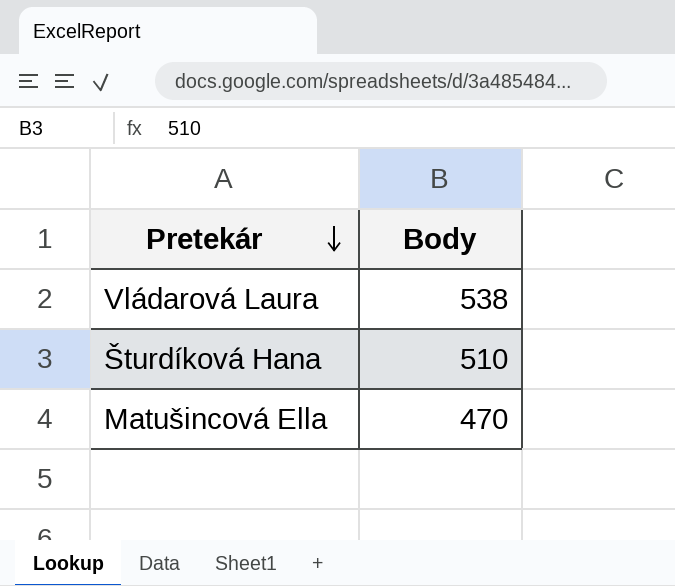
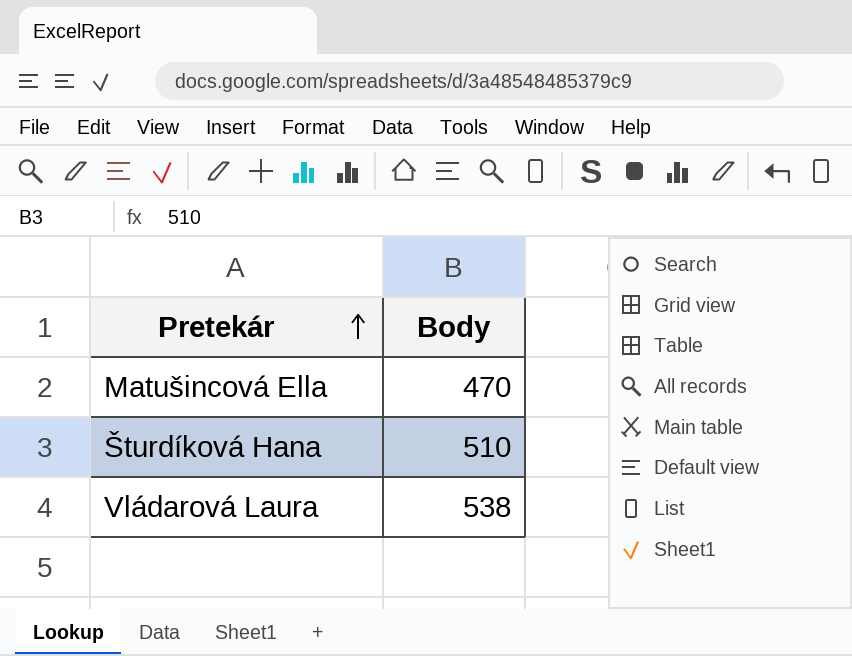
row order: Pretekár descending -> Pretekár ascending

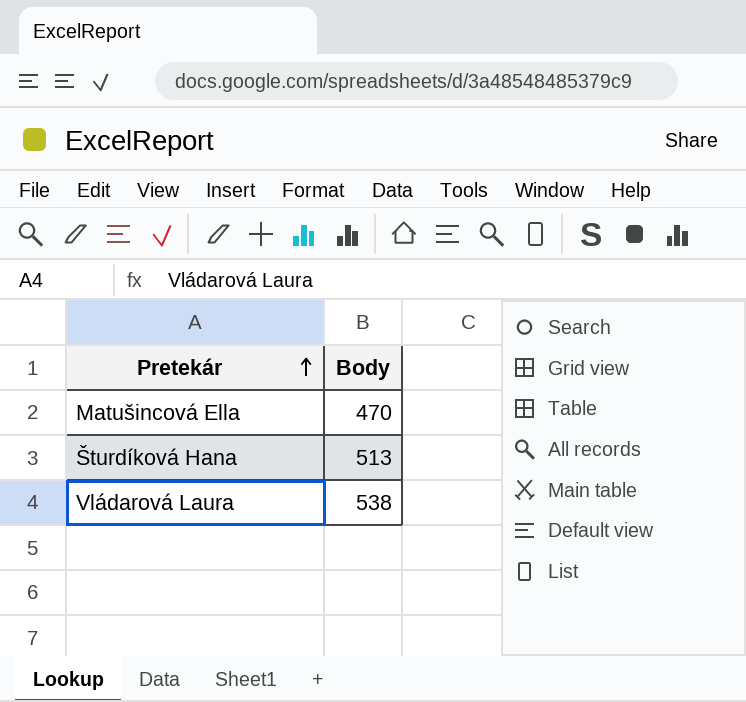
Šturdíková Hana | Body: 510 -> 513

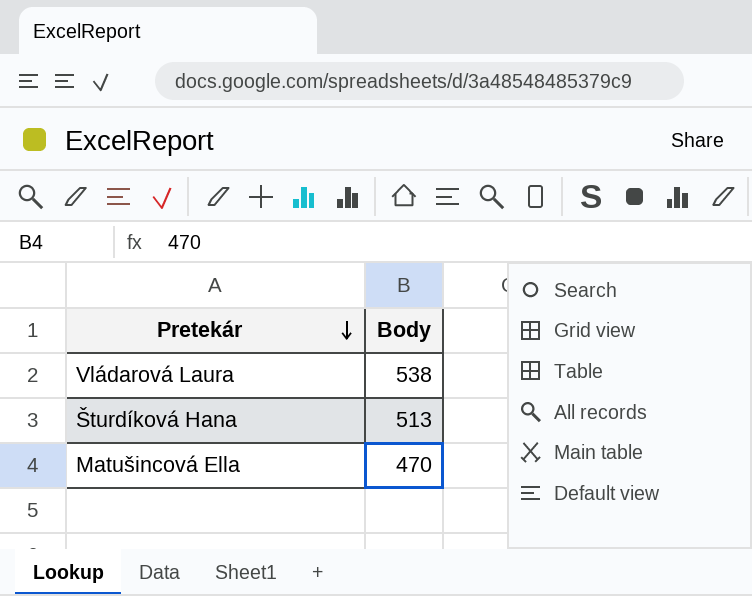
row order: Pretekár ascending -> Pretekár descending

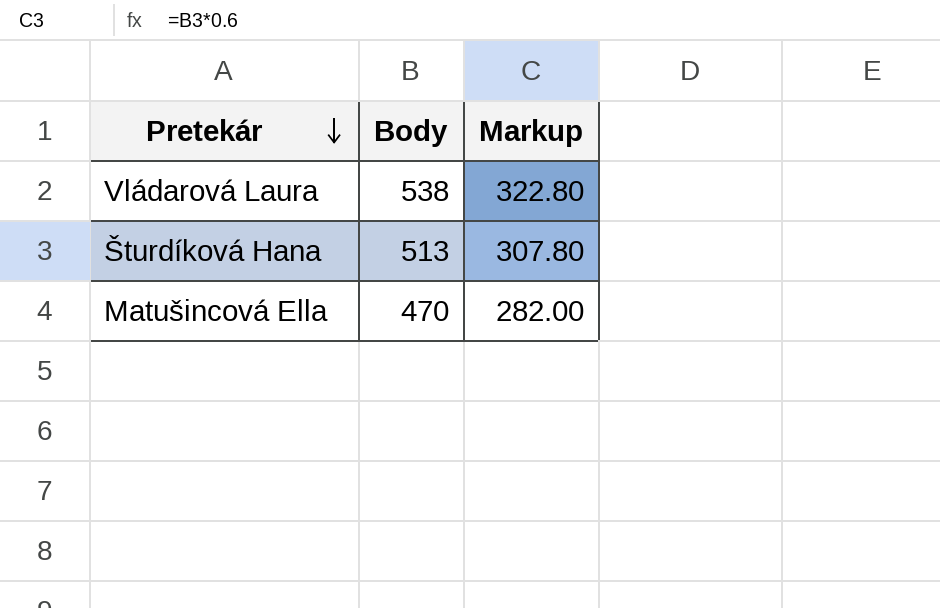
column Markup | formula: none -> [Body] * 0.6

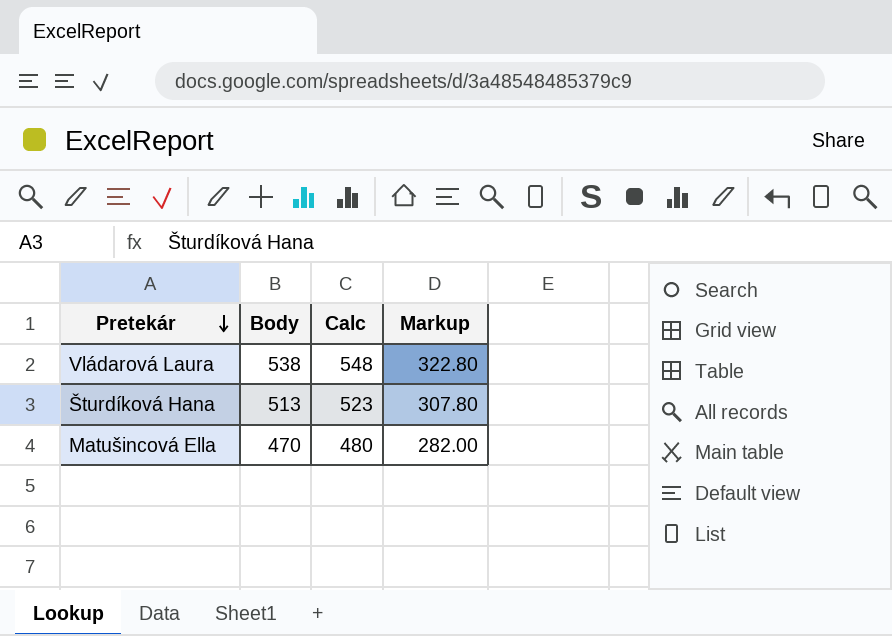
column Calc | formula: none -> [Body] + 10

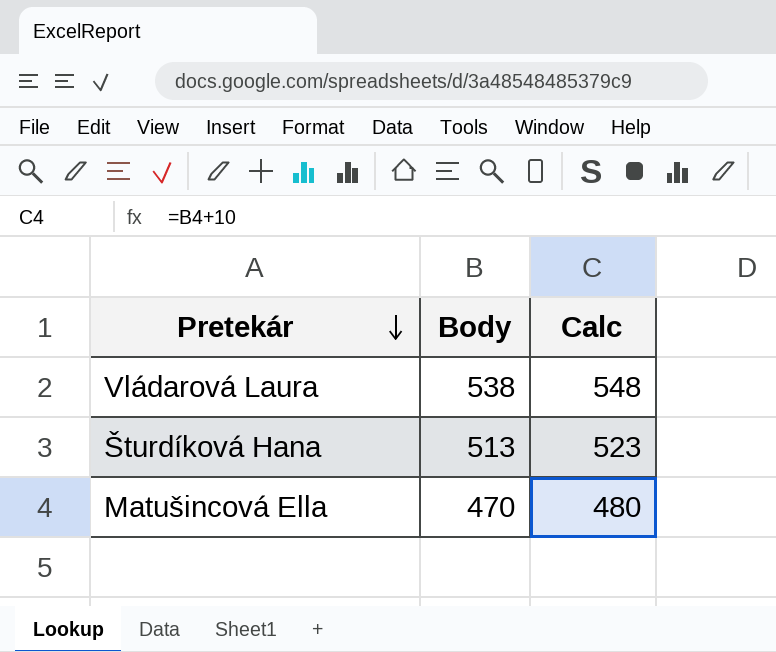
column Markup | formula: [Body] * 0.6 -> none

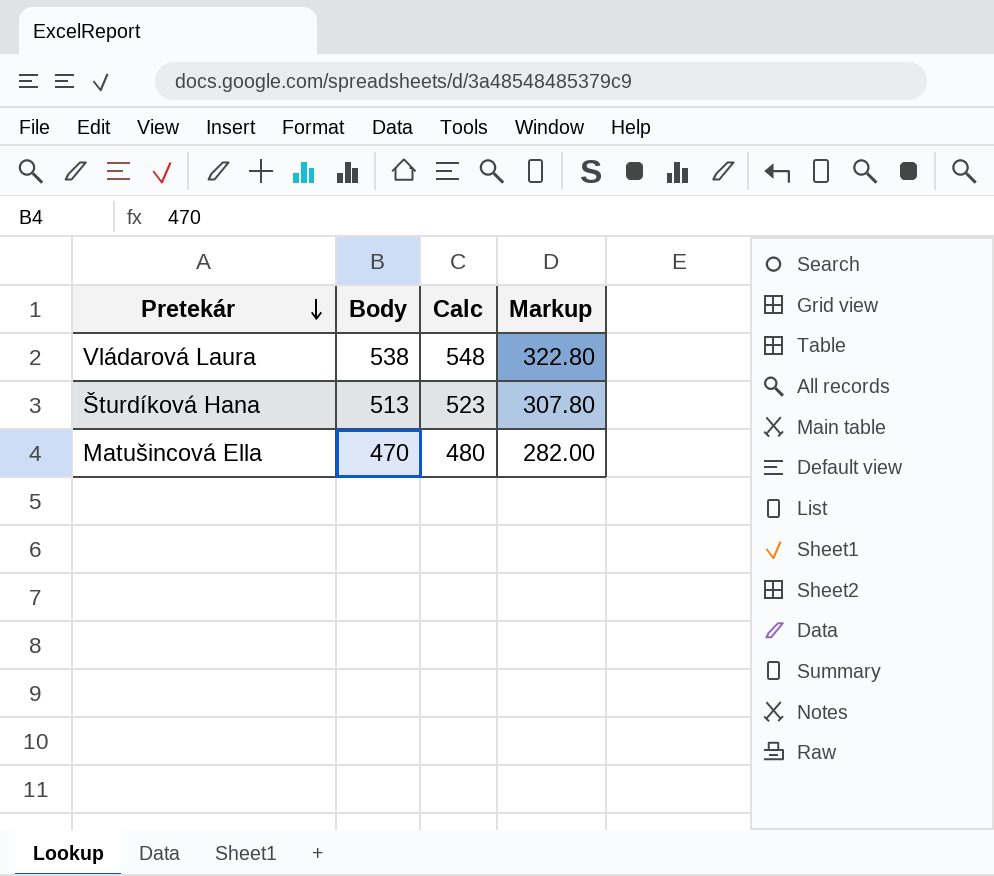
column Markup | formula: none -> [Body] * 0.6

